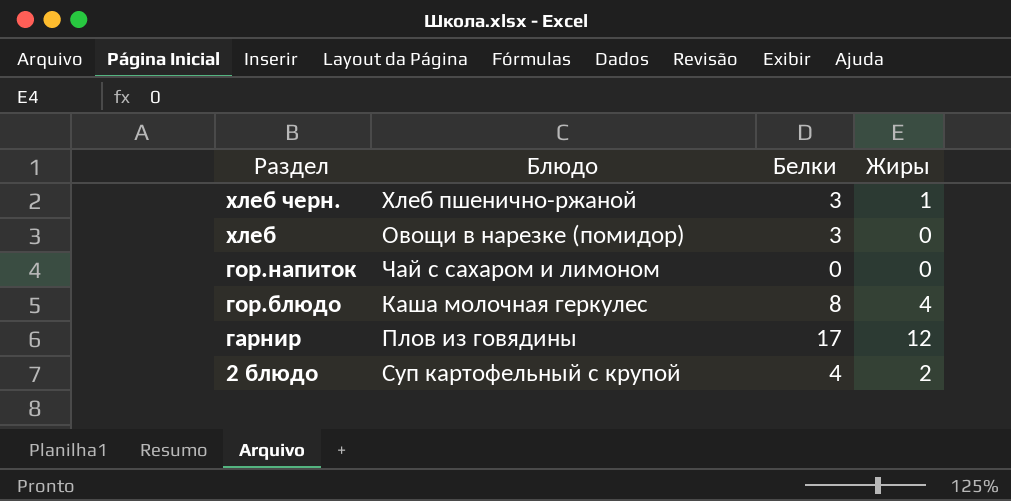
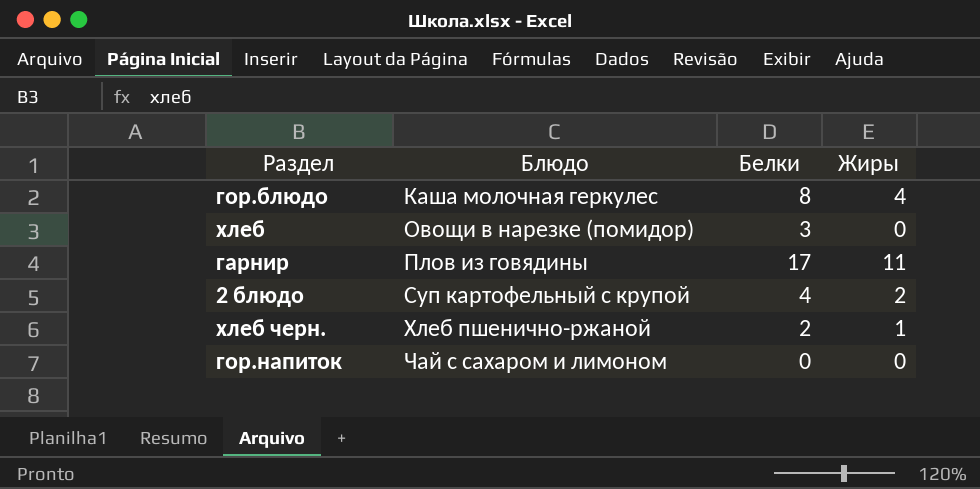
row order: Раздел descending -> Блюдо ascending
гарнир | Жиры: 12 -> 11
хлеб черн. | Белки: 3 -> 2

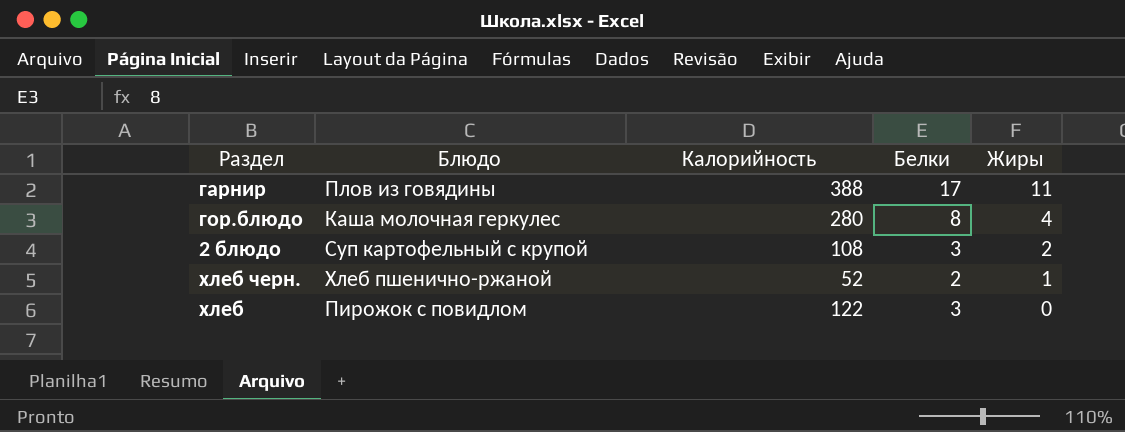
row order: Блюдо ascending -> Жиры descending
column Калорийность | position: none -> 3
row гор.напиток: Чай с сахаром и лимоном | 0 | 0 -> none
2 блюдо | Белки: 4 -> 3
хлеб | Блюдо: Овощи в нарезке (помидор) -> Пирожок с повидлом

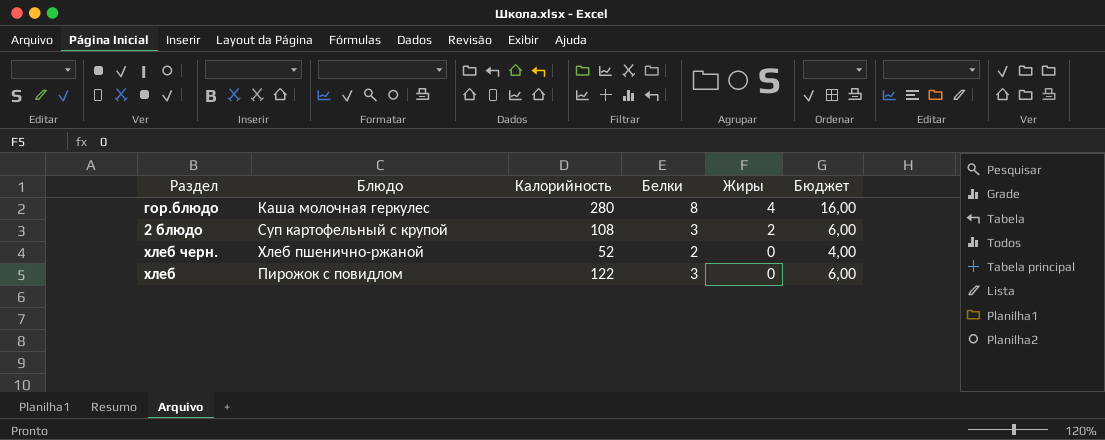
column Бюджет | formula: none -> [Белки] * 2
row гарнир: Плов из говядины | 388 | 17 | 11 -> none
хлеб черн. | Жиры: 1 -> 0

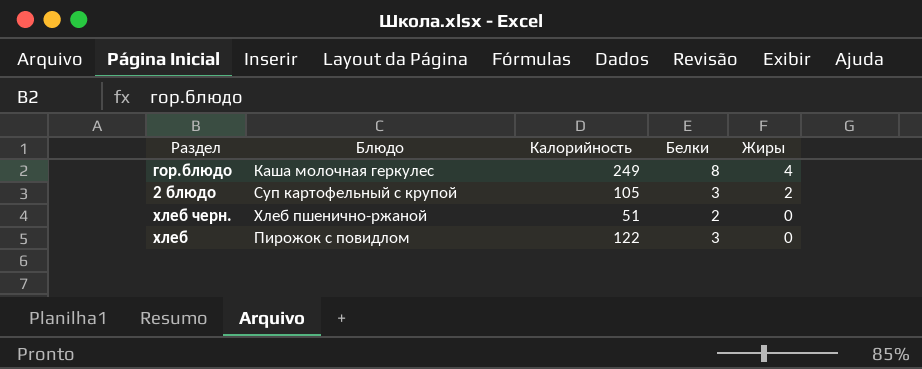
column Бюджет | formula: [Белки] * 2 -> none
гор.блюдо | Калорийность: 280 -> 249
2 блюдо | Калорийность: 108 -> 105
хлеб черн. | Калорийность: 52 -> 51

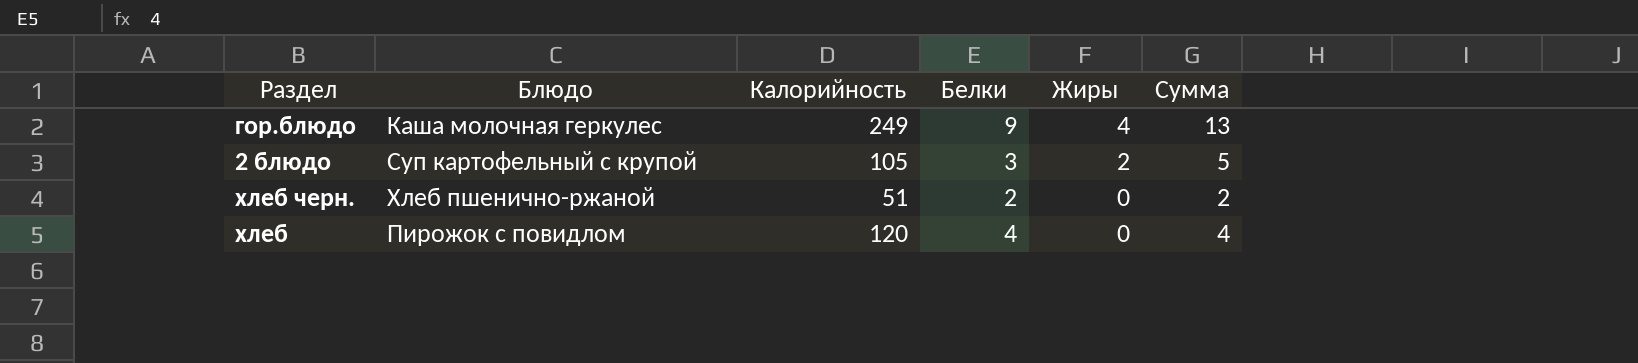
column Сумма | formula: none -> [Белки] + [Жиры]
гор.блюдо | Белки: 8 -> 9
хлеб | Калорийность: 122 -> 120
хлеб | Белки: 3 -> 4

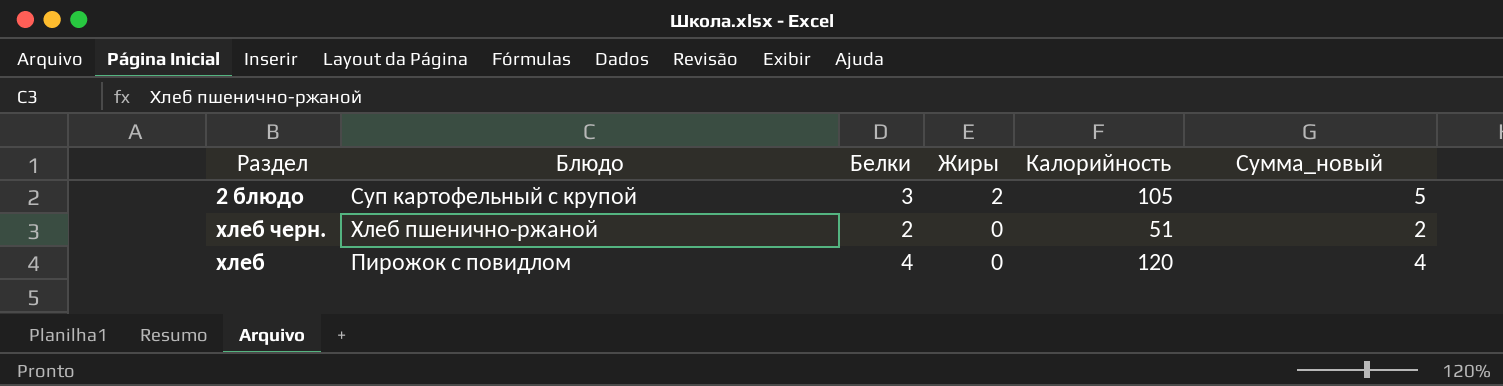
column Калорийность | position: 3 -> 5
column name: Сумма -> Сумма_новый
row гор.блюдо: Каша молочная геркулес | 249 | 9 | 4 | 13 -> none

